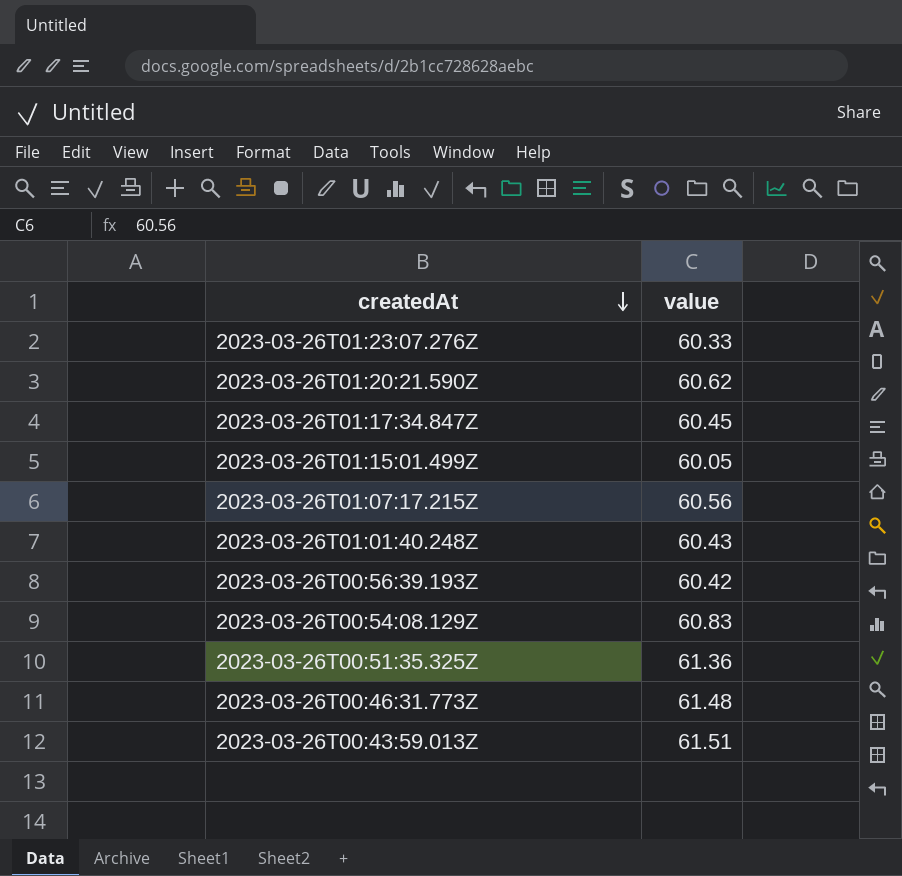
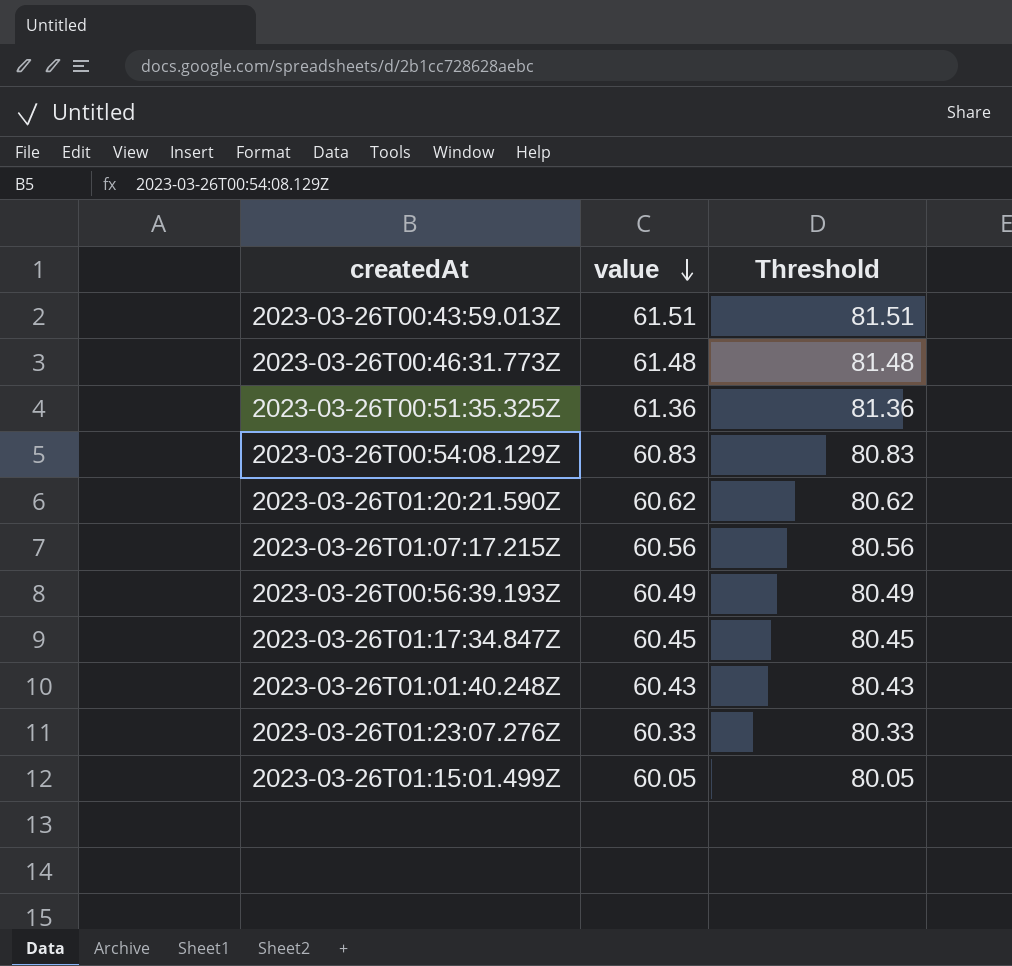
row order: createdAt descending -> value descending
column Threshold | formula: none -> [value] + 20
2023-03-26T00:56:39.193Z | value: 60.42 -> 60.49

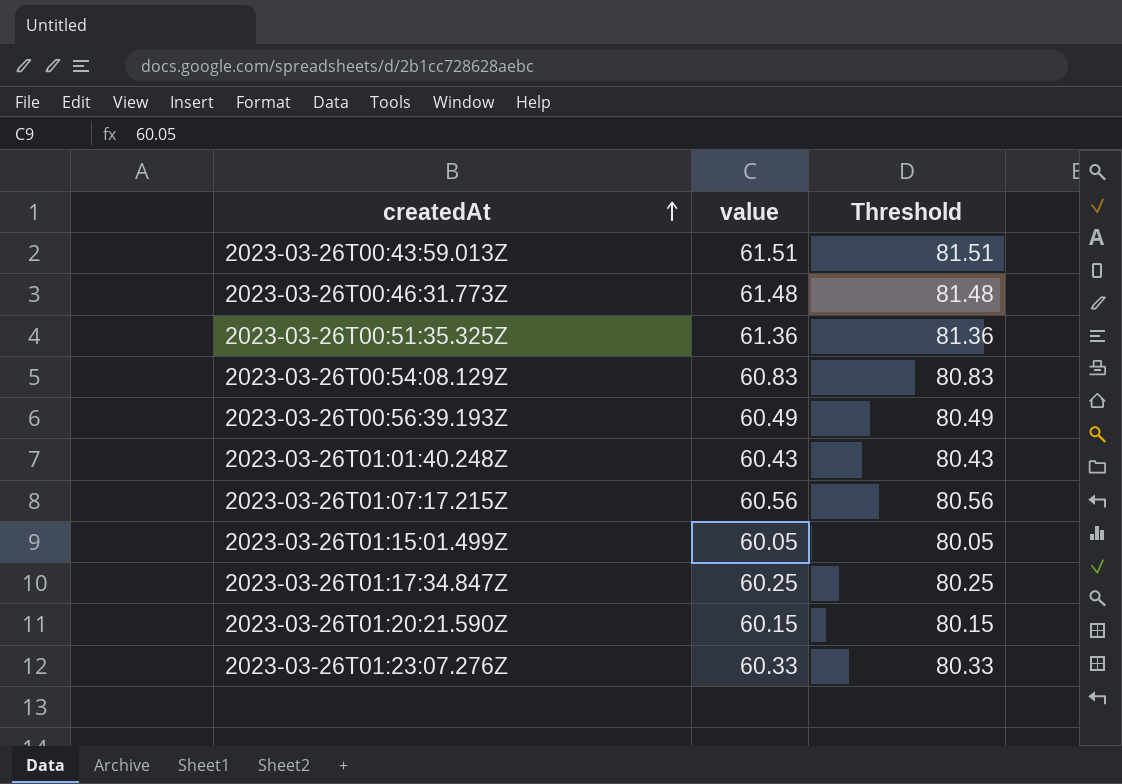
row order: value descending -> createdAt ascending
2023-03-26T01:17:34.847Z | value: 60.45 -> 60.25
2023-03-26T01:17:34.847Z | Threshold: 80.45 -> 80.25
2023-03-26T01:20:21.590Z | value: 60.62 -> 60.15
2023-03-26T01:20:21.590Z | Threshold: 80.62 -> 80.15

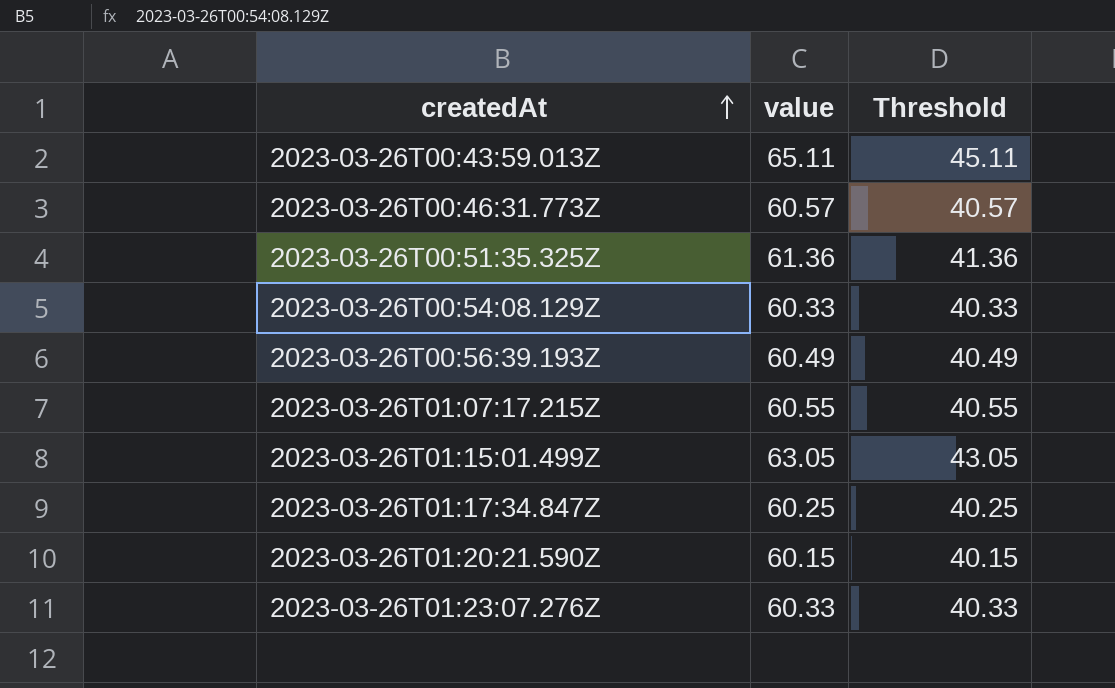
column Threshold | formula: [value] + 20 -> [value] - 20
row 2023-03-26T01:01:40.248Z: 60.43 | 80.43 -> none
2023-03-26T00:43:59.013Z | value: 61.51 -> 65.11
2023-03-26T00:46:31.773Z | value: 61.48 -> 60.57
2023-03-26T00:54:08.129Z | value: 60.83 -> 60.33
2023-03-26T01:07:17.215Z | value: 60.56 -> 60.55
2023-03-26T01:15:01.499Z | value: 60.05 -> 63.05

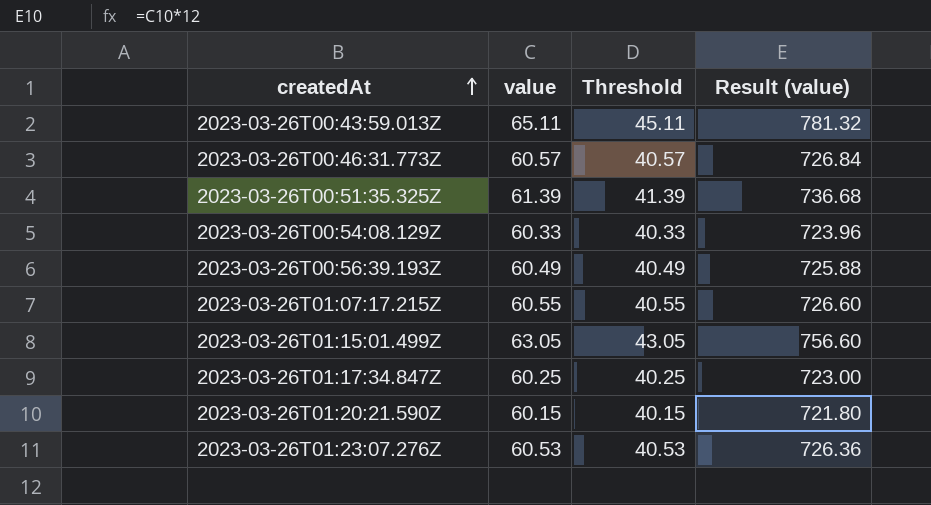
column Result (value) | formula: none -> [value] * 12
2023-03-26T00:51:35.325Z | value: 61.36 -> 61.39
2023-03-26T00:51:35.325Z | Threshold: 41.36 -> 41.39
2023-03-26T01:23:07.276Z | value: 60.33 -> 60.53
2023-03-26T01:23:07.276Z | Threshold: 40.33 -> 40.53

